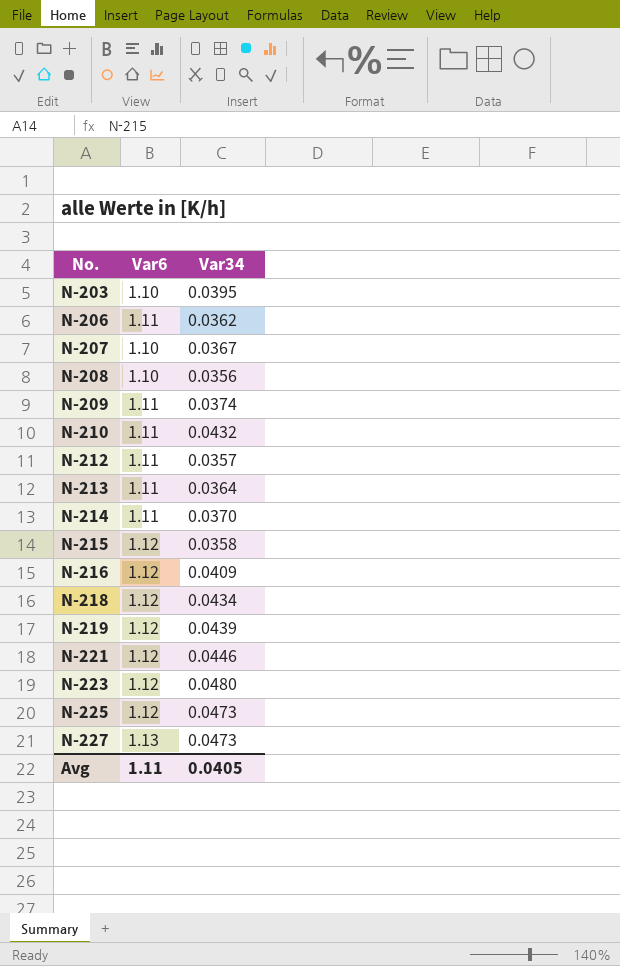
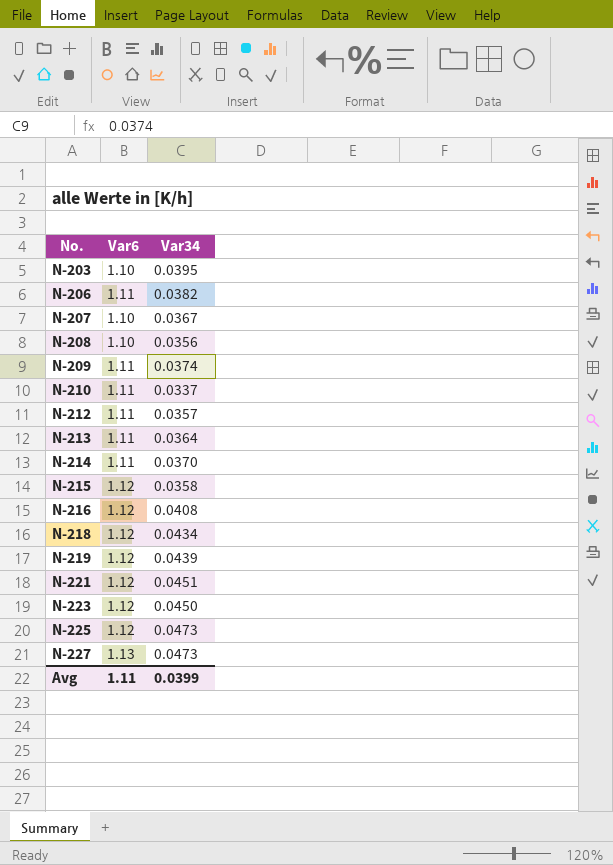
N-206 | Var34: 0.0362 -> 0.0382
N-210 | Var34: 0.0432 -> 0.0337
N-216 | Var34: 0.0409 -> 0.0408
N-221 | Var34: 0.0446 -> 0.0451
N-223 | Var34: 0.0480 -> 0.0450
Avg | Var34: 0.0405 -> 0.0399

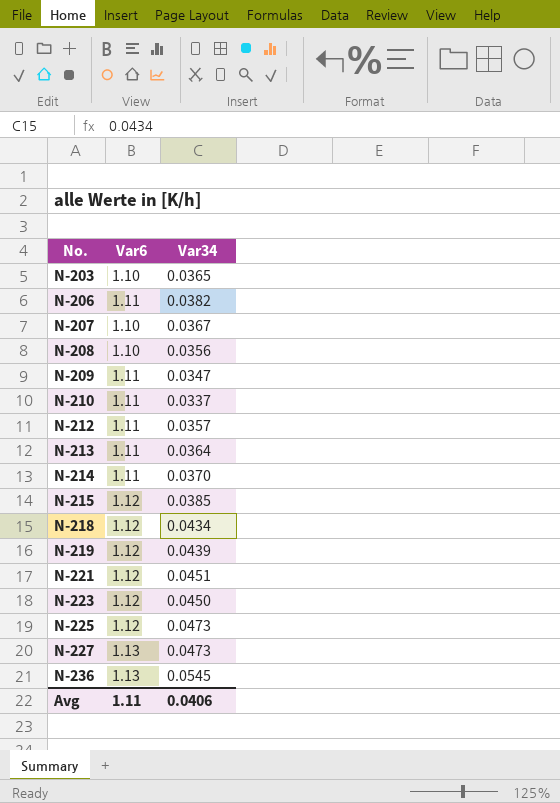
row N-216: 1.12 | 0.0408 -> none
N-203 | Var34: 0.0395 -> 0.0365
N-209 | Var34: 0.0374 -> 0.0347
N-215 | Var34: 0.0358 -> 0.0385
row N-236: none -> 1.13 | 0.0545
Avg | Var34: 0.0399 -> 0.0406

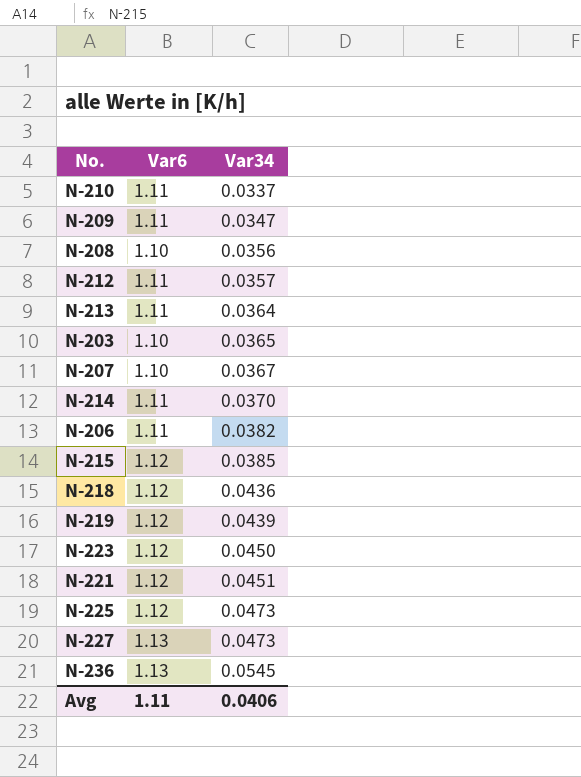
row order: No. ascending -> Var34 ascending
N-218 | Var34: 0.0434 -> 0.0436

